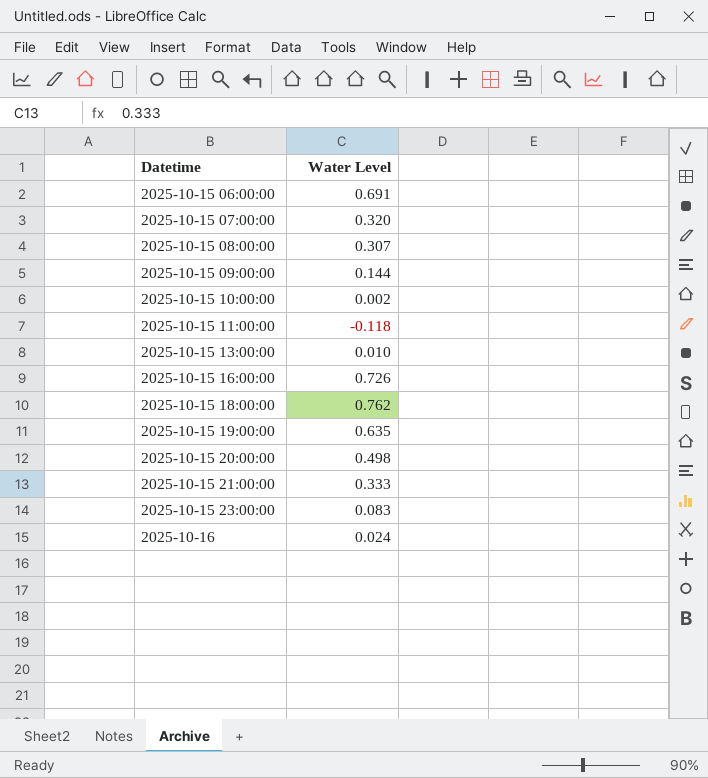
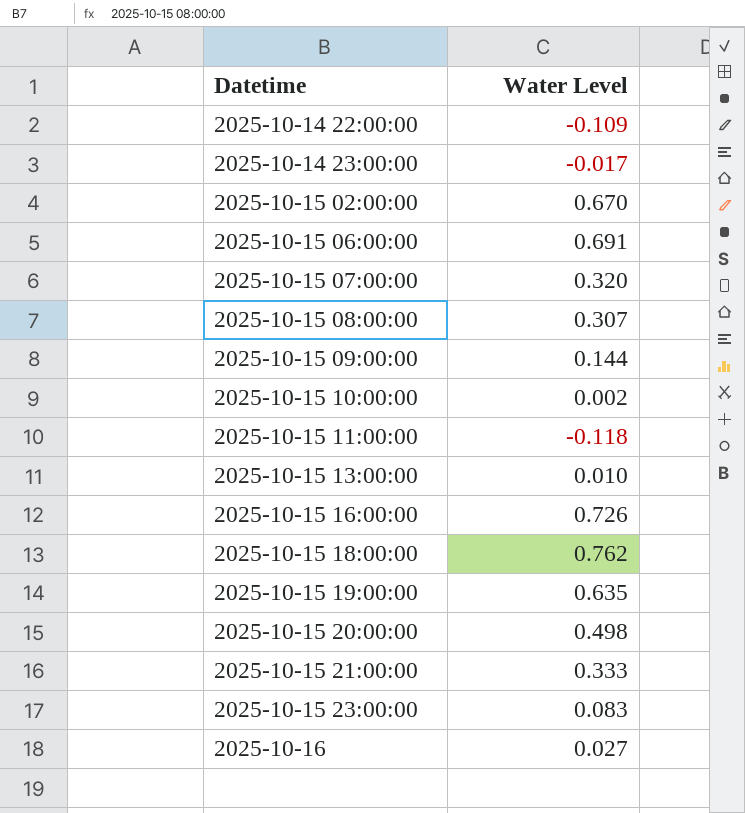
row 2025-10-14 22:00:00: none -> -0.109
row 2025-10-14 23:00:00: none -> -0.017
row 2025-10-15 02:00:00: none -> 0.670
2025-10-16 | Water Level: 0.024 -> 0.027

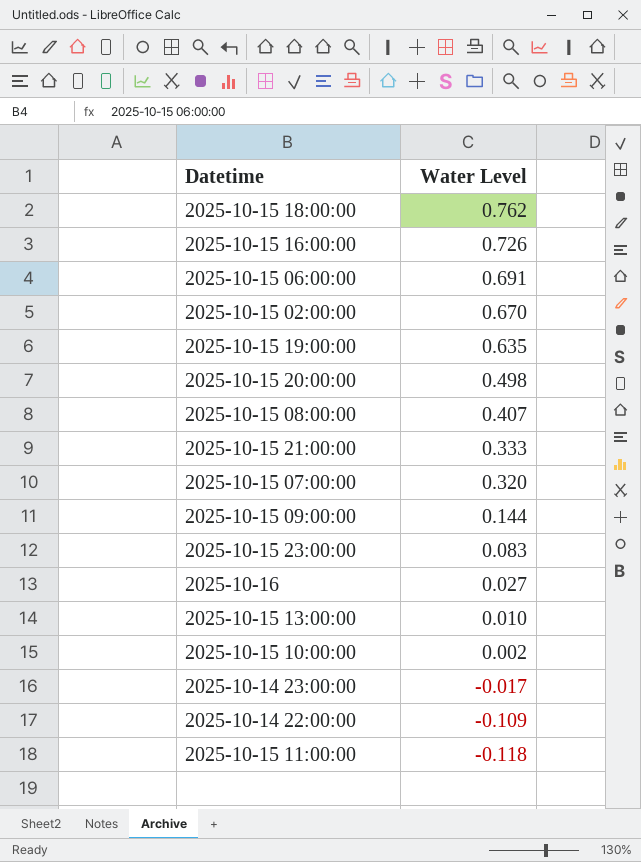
row order: Datetime ascending -> Water Level descending
2025-10-15 08:00:00 | Water Level: 0.307 -> 0.407

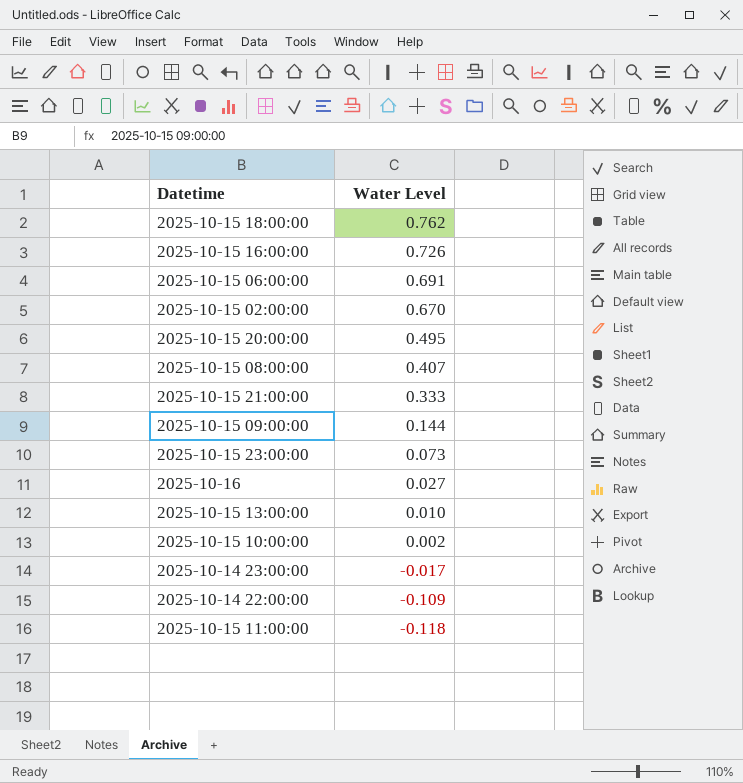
row 2025-10-15 19:00:00: 0.635 -> none
row 2025-10-15 07:00:00: 0.320 -> none
2025-10-15 20:00:00 | Water Level: 0.498 -> 0.495
2025-10-15 23:00:00 | Water Level: 0.083 -> 0.073

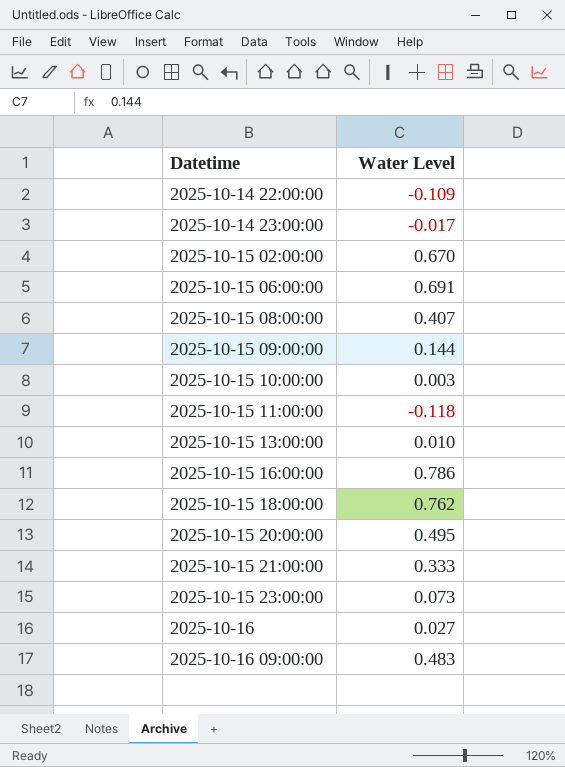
row order: Water Level descending -> Datetime ascending
2025-10-15 10:00:00 | Water Level: 0.002 -> 0.003
2025-10-15 16:00:00 | Water Level: 0.726 -> 0.786
row 2025-10-16 09:00:00: none -> 0.483

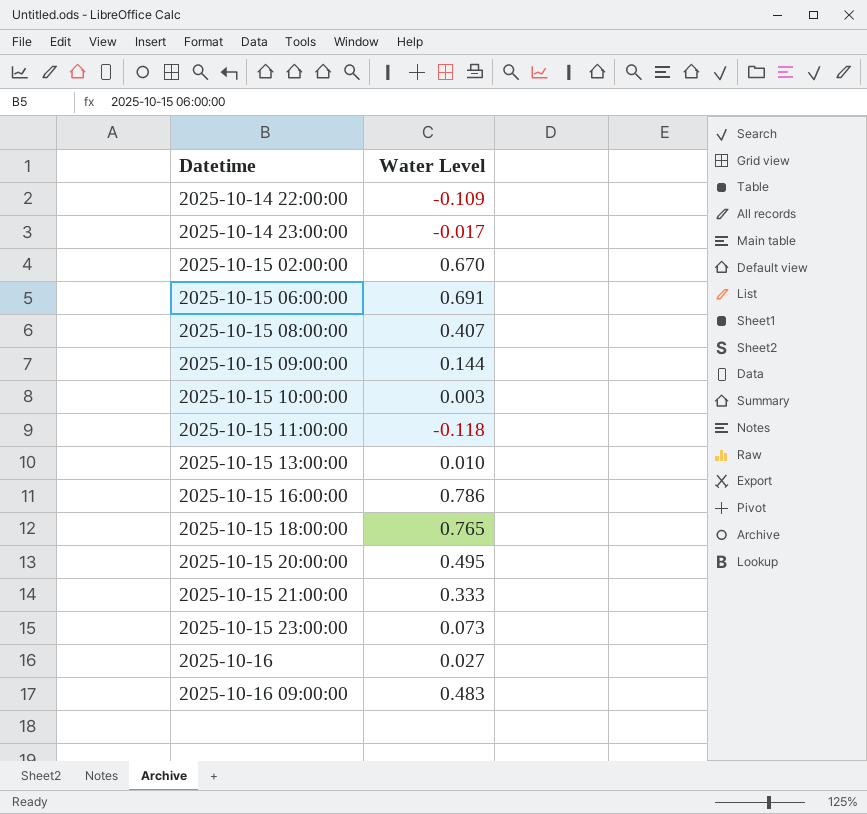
2025-10-15 18:00:00 | Water Level: 0.762 -> 0.765

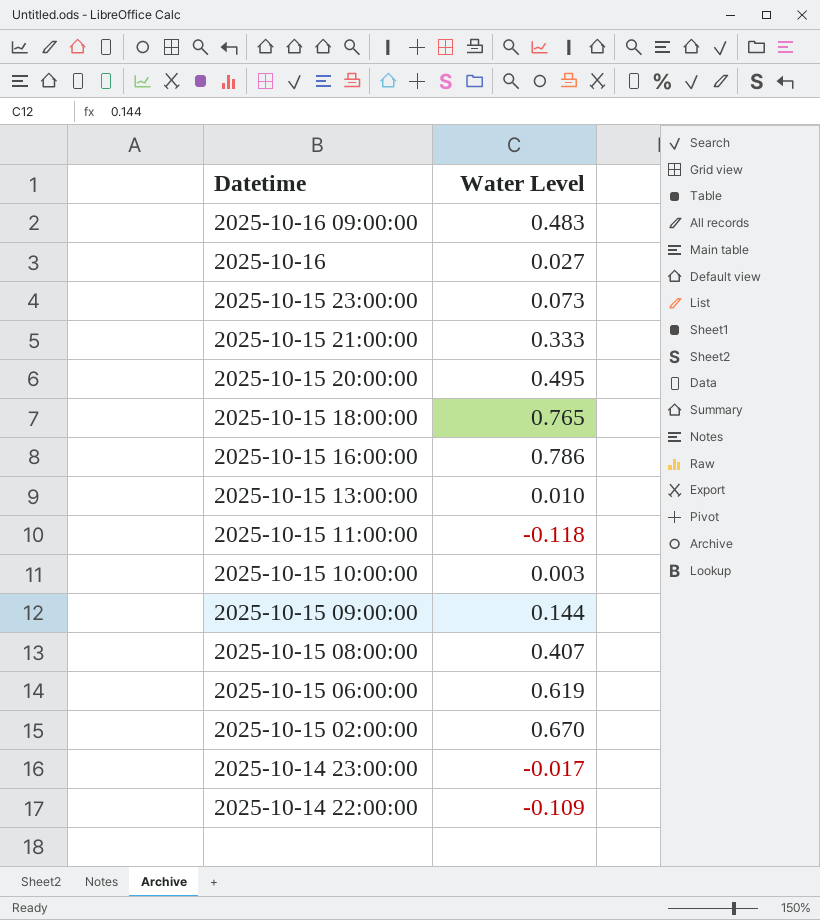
row order: Datetime ascending -> Datetime descending
2025-10-15 06:00:00 | Water Level: 0.691 -> 0.619

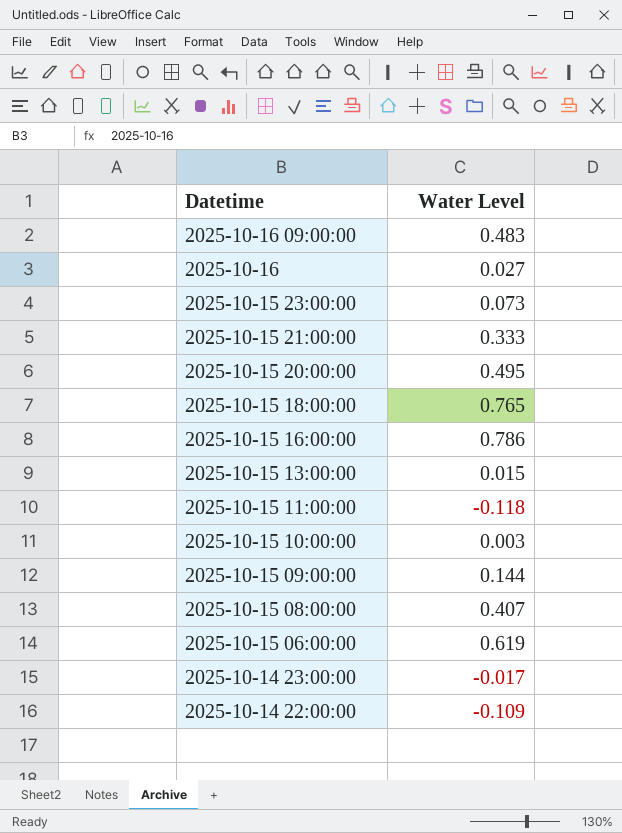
row 2025-10-15 02:00:00: 0.670 -> none
2025-10-15 13:00:00 | Water Level: 0.010 -> 0.015

